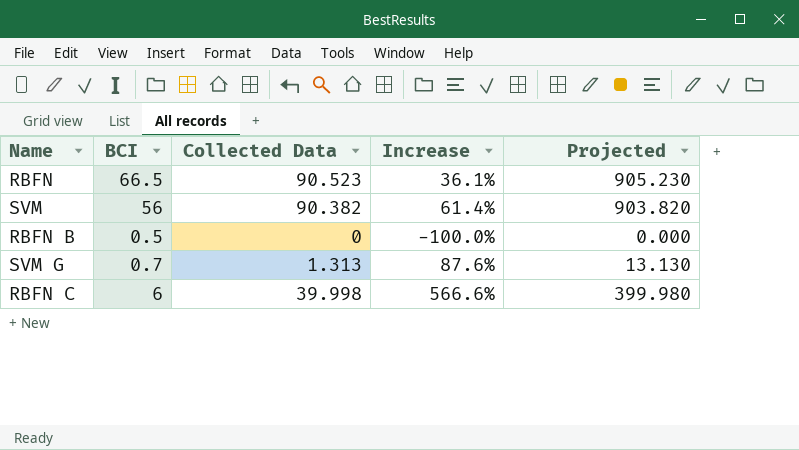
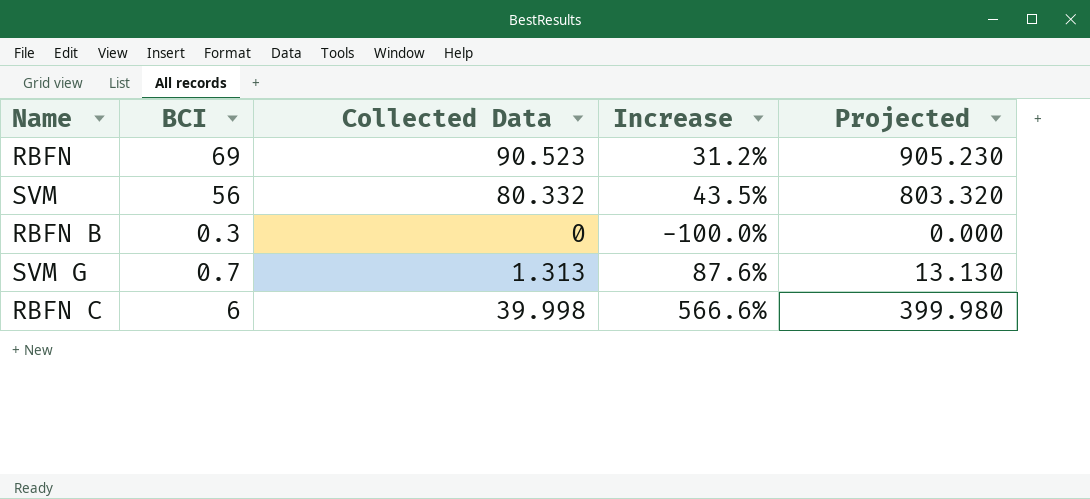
RBFN | BCI: 66.5 -> 69
RBFN | Increase: 36.1% -> 31.2%
SVM | Collected Data: 90.382 -> 80.332
SVM | Increase: 61.4% -> 43.5%
SVM | Projected: 903.820 -> 803.320
RBFN B | BCI: 0.5 -> 0.3

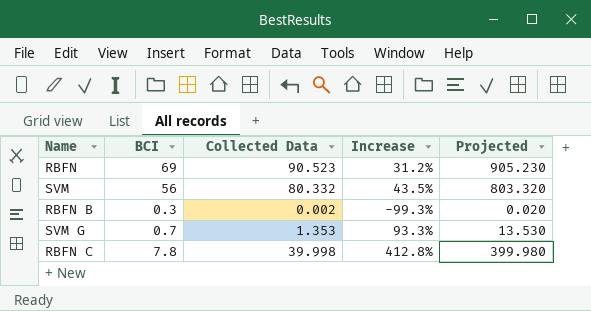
RBFN B | Collected Data: 0 -> 0.002
RBFN B | Increase: -100.0% -> -99.3%
RBFN B | Projected: 0.000 -> 0.020
SVM G | Collected Data: 1.313 -> 1.353
SVM G | Increase: 87.6% -> 93.3%
SVM G | Projected: 13.130 -> 13.530
RBFN C | BCI: 6 -> 7.8
RBFN C | Increase: 566.6% -> 412.8%

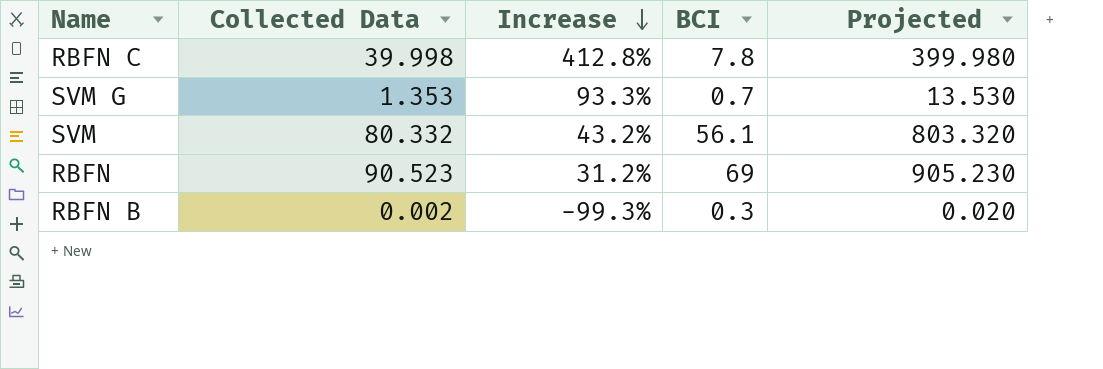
row order: none -> Increase descending
column BCI | position: 2 -> 4
SVM | Increase: 43.5% -> 43.2%
SVM | BCI: 56 -> 56.1

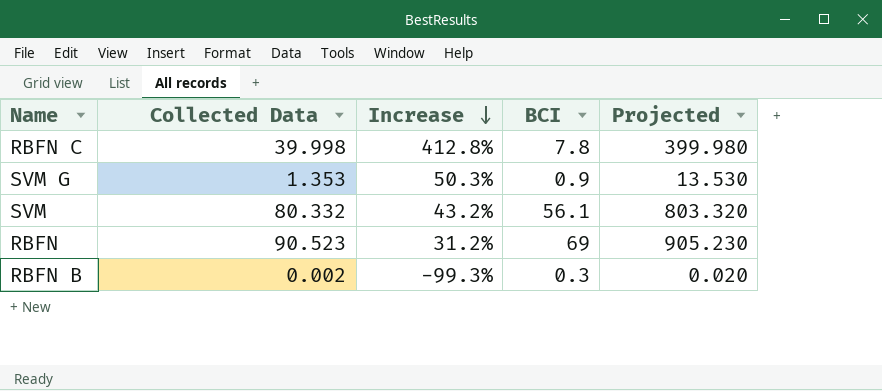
SVM G | Increase: 93.3% -> 50.3%
SVM G | BCI: 0.7 -> 0.9

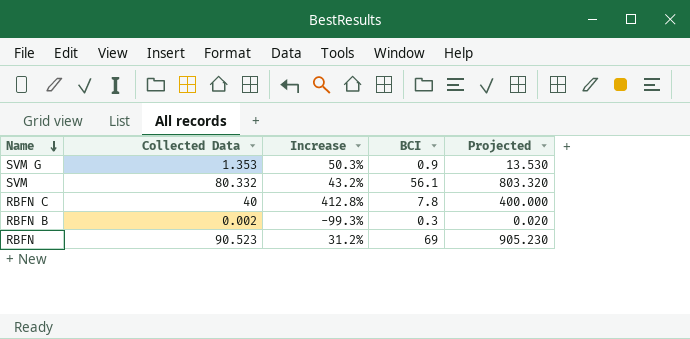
row order: Increase descending -> Name descending
RBFN C | Collected Data: 39.998 -> 40
RBFN C | Projected: 399.980 -> 400.000

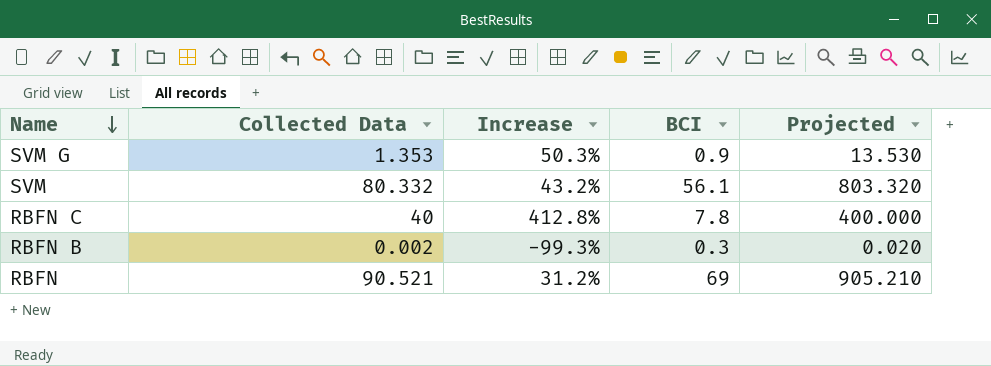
RBFN | Collected Data: 90.523 -> 90.521
RBFN | Projected: 905.230 -> 905.210

